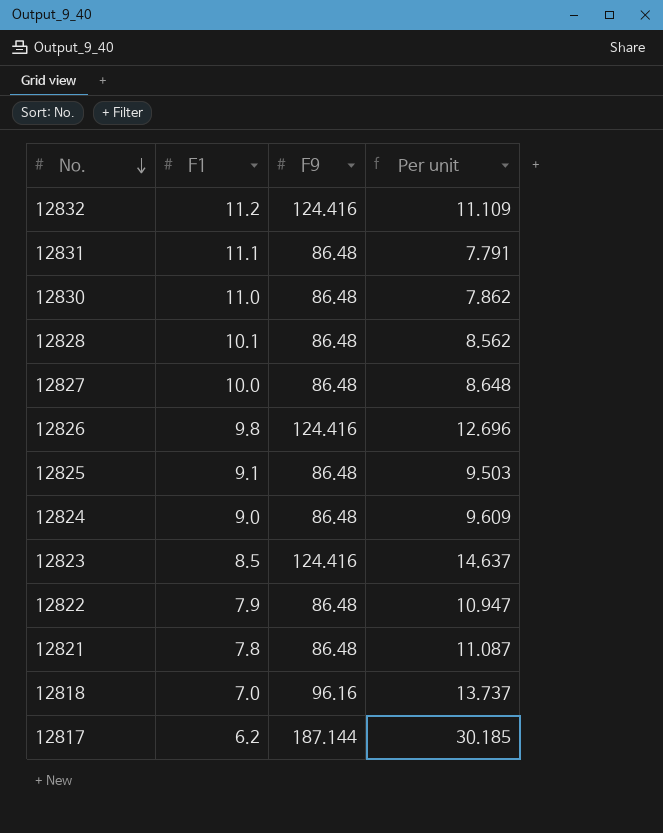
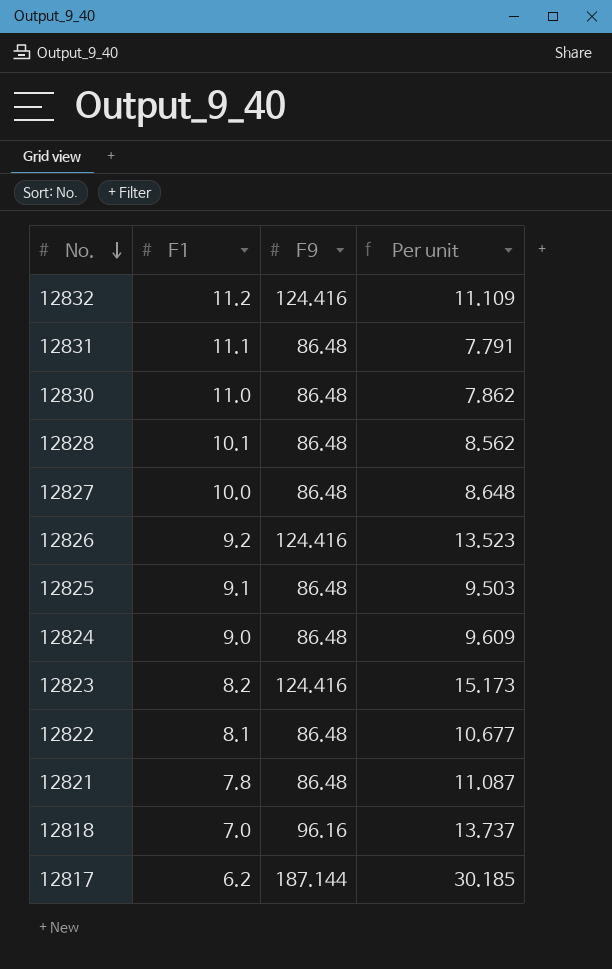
12826 | F1: 9.8 -> 9.2
12826 | Per unit: 12.696 -> 13.523
12823 | F1: 8.5 -> 8.2
12823 | Per unit: 14.637 -> 15.173
12822 | F1: 7.9 -> 8.1
12822 | Per unit: 10.947 -> 10.677

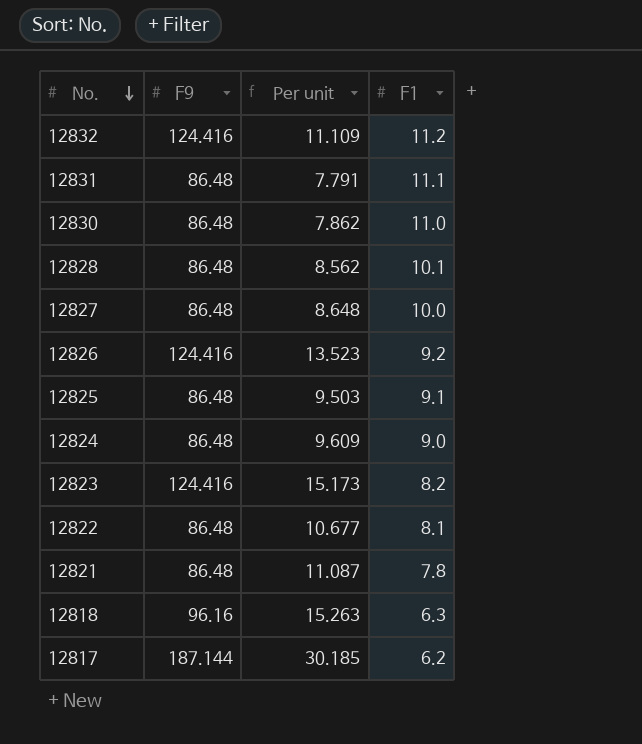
column F1 | position: 2 -> 4
12818 | Per unit: 13.737 -> 15.263
12818 | F1: 7.0 -> 6.3

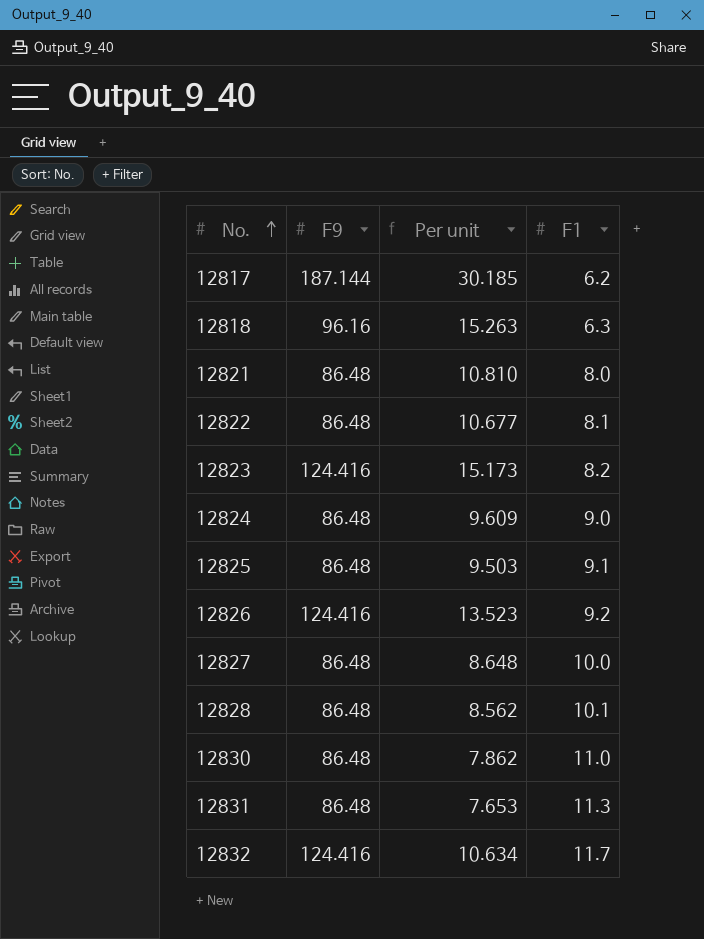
row order: No. descending -> No. ascending
12821 | Per unit: 11.087 -> 10.810
12821 | F1: 7.8 -> 8.0
12831 | Per unit: 7.791 -> 7.653
12831 | F1: 11.1 -> 11.3
12832 | Per unit: 11.109 -> 10.634
12832 | F1: 11.2 -> 11.7

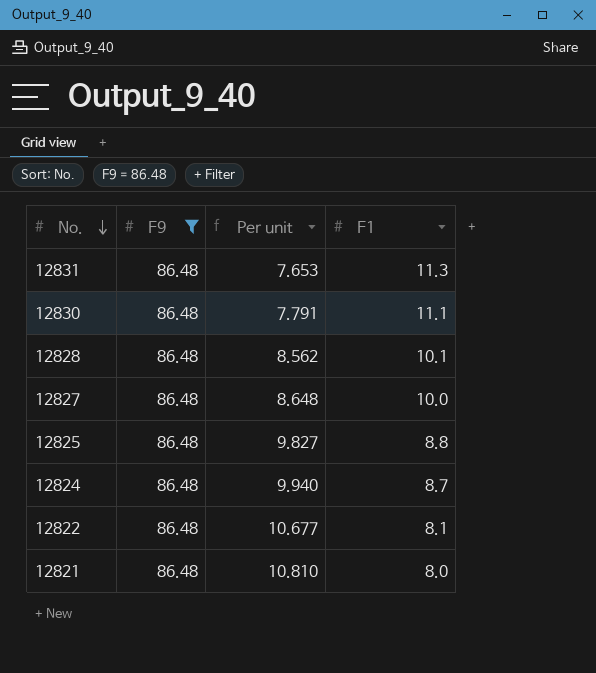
filter: none -> F9 = 86.48
row order: No. ascending -> No. descending
12830 | Per unit: 7.862 -> 7.791
12830 | F1: 11.0 -> 11.1
12825 | Per unit: 9.503 -> 9.827
12825 | F1: 9.1 -> 8.8
12824 | Per unit: 9.609 -> 9.940
12824 | F1: 9.0 -> 8.7

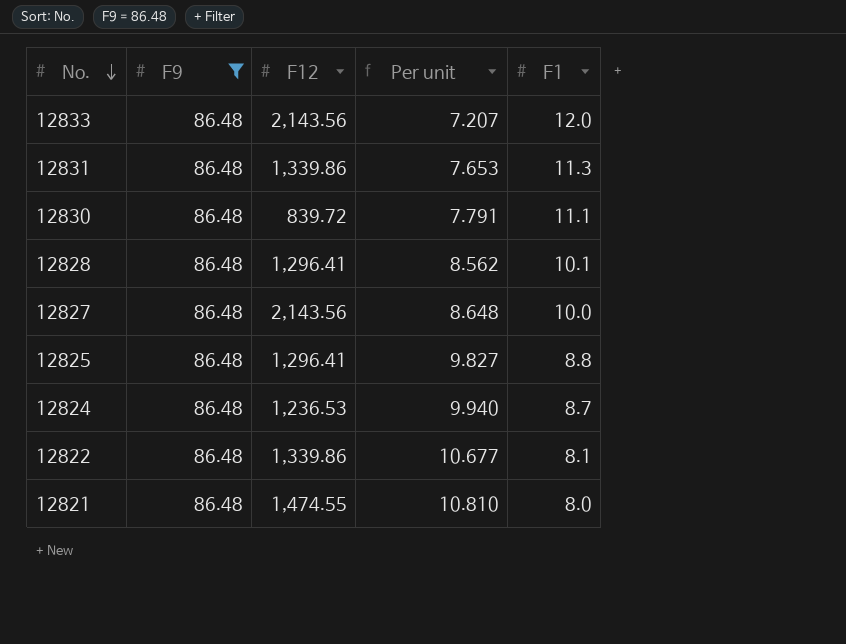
column F12 | position: none -> 3
row 12833: none -> 86.48 | 2,143.56 | 7.207 | 12.0

